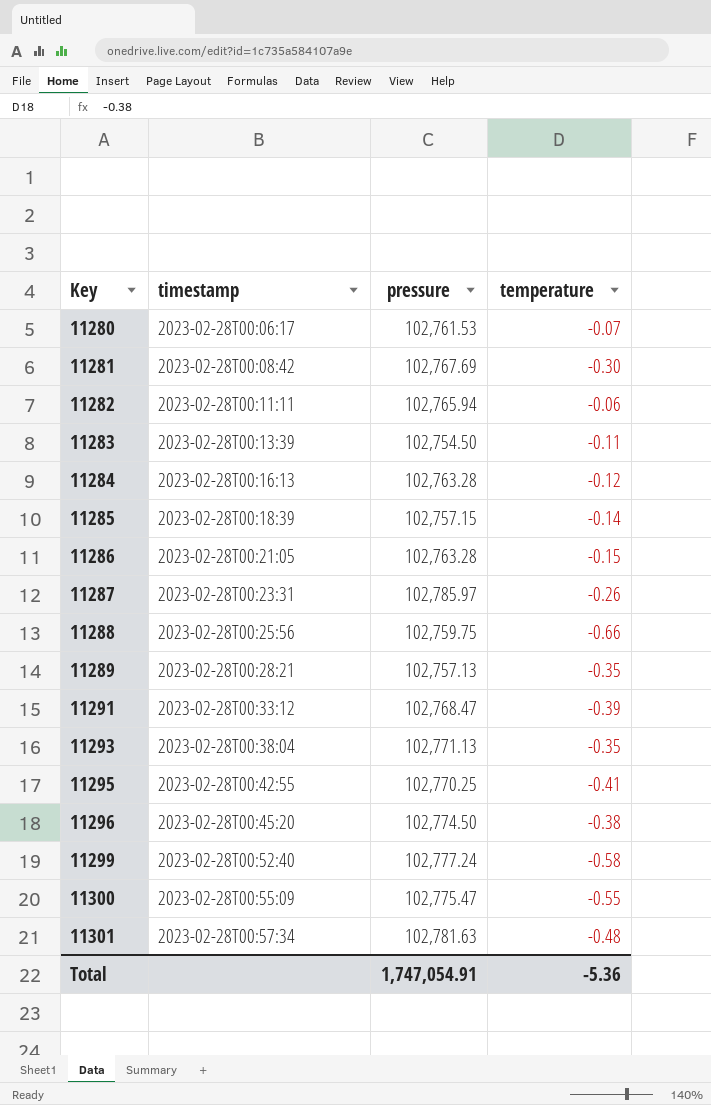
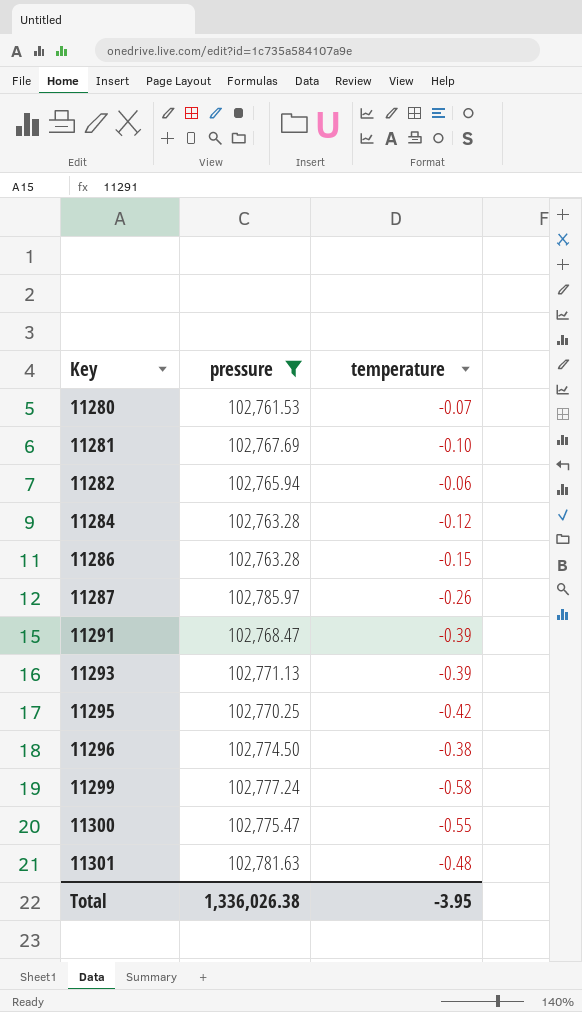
filter: none -> pressure >= 102,761.53
column timestamp | position: 2 -> none
11281 | temperature: -0.30 -> -0.10
11293 | temperature: -0.35 -> -0.39
11295 | temperature: -0.41 -> -0.42
Total | pressure: 1,747,054.91 -> 1,336,026.38
Total | temperature: -5.36 -> -3.95

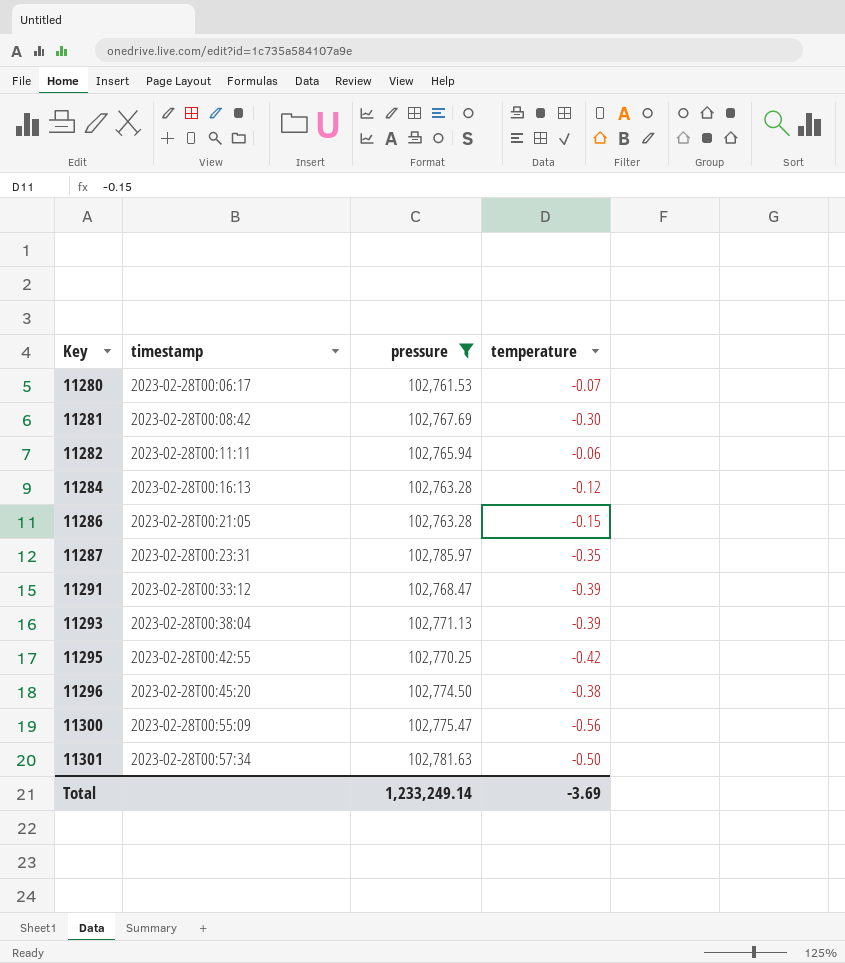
column timestamp | position: none -> 2
row 11299: 102,777.24 | -0.58 -> none
11281 | temperature: -0.10 -> -0.30
11287 | temperature: -0.26 -> -0.35
11300 | temperature: -0.55 -> -0.56
11301 | temperature: -0.48 -> -0.50
Total | pressure: 1,336,026.38 -> 1,233,249.14
Total | temperature: -3.95 -> -3.69

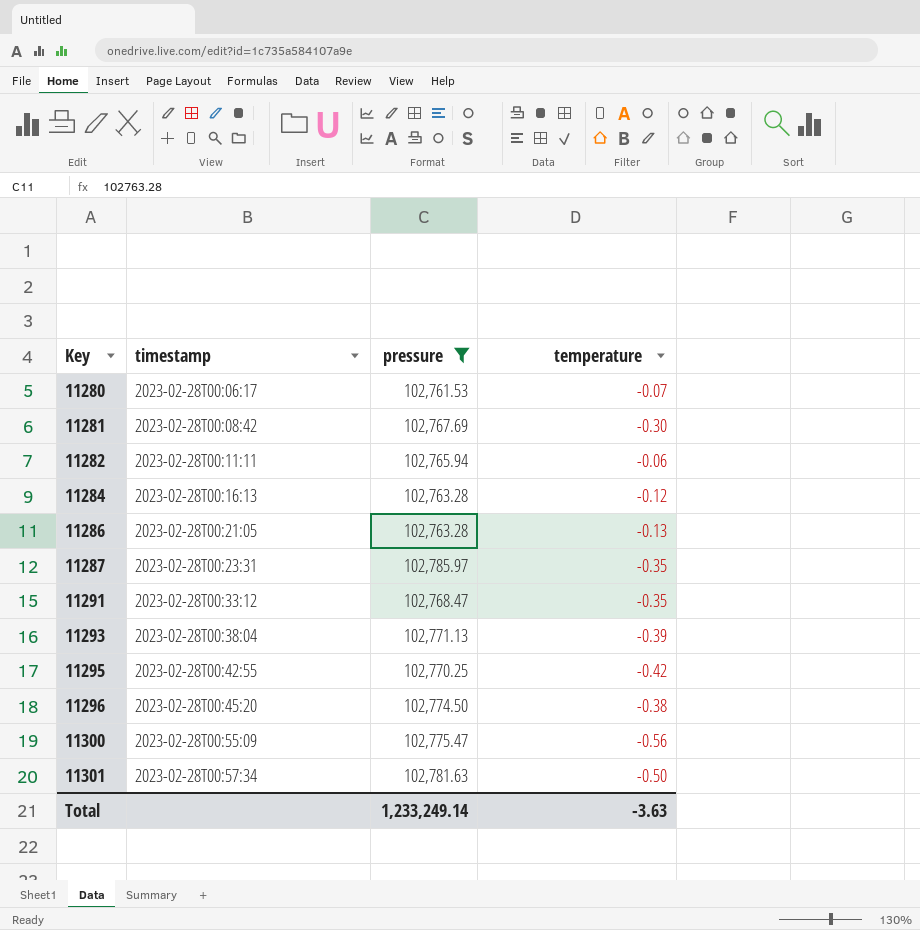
11286 | temperature: -0.15 -> -0.13
11291 | temperature: -0.39 -> -0.35
Total | temperature: -3.69 -> -3.63

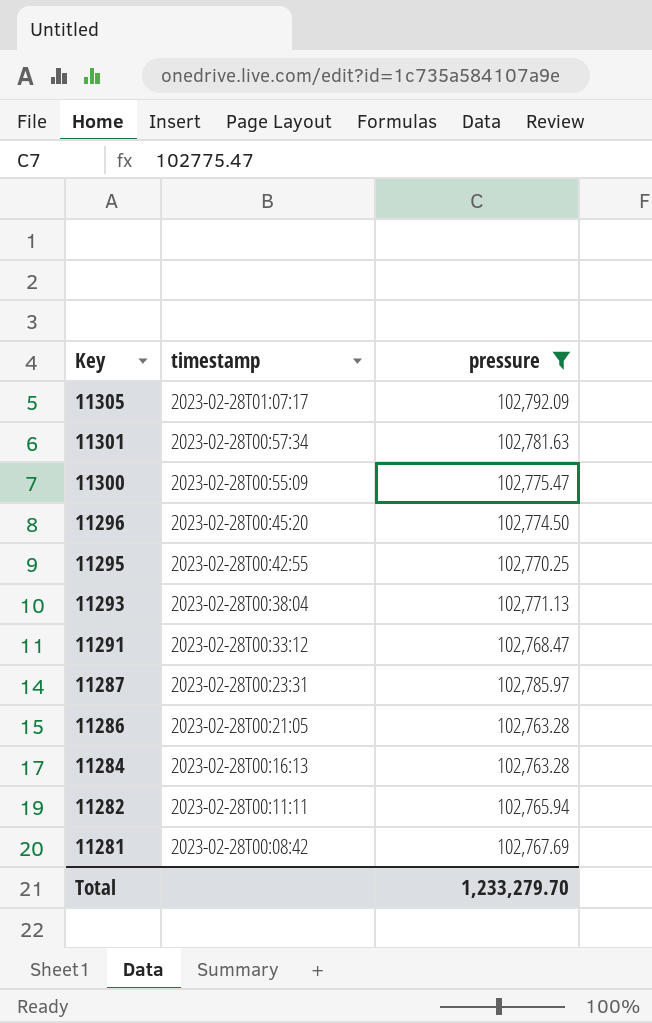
row order: Key ascending -> Key descending
column temperature | position: 4 -> none
row 11280: 2023-02-28T00:06:17 | 102,761.53 | -0.07 -> none
row 11305: none -> 2023-02-28T01:07:17 | 102,792.09
Total | pressure: 1,233,249.14 -> 1,233,279.70

